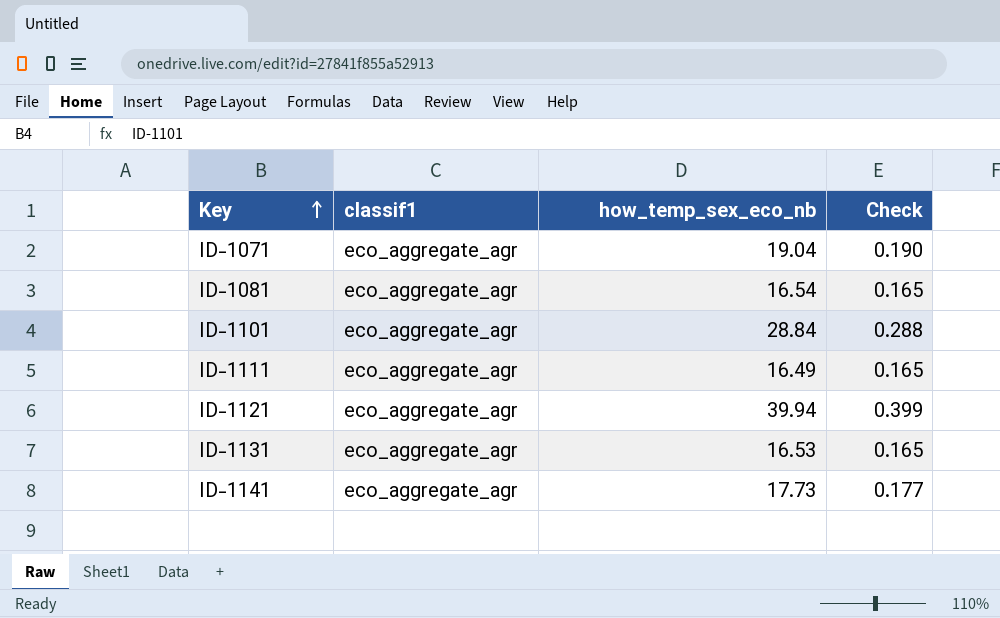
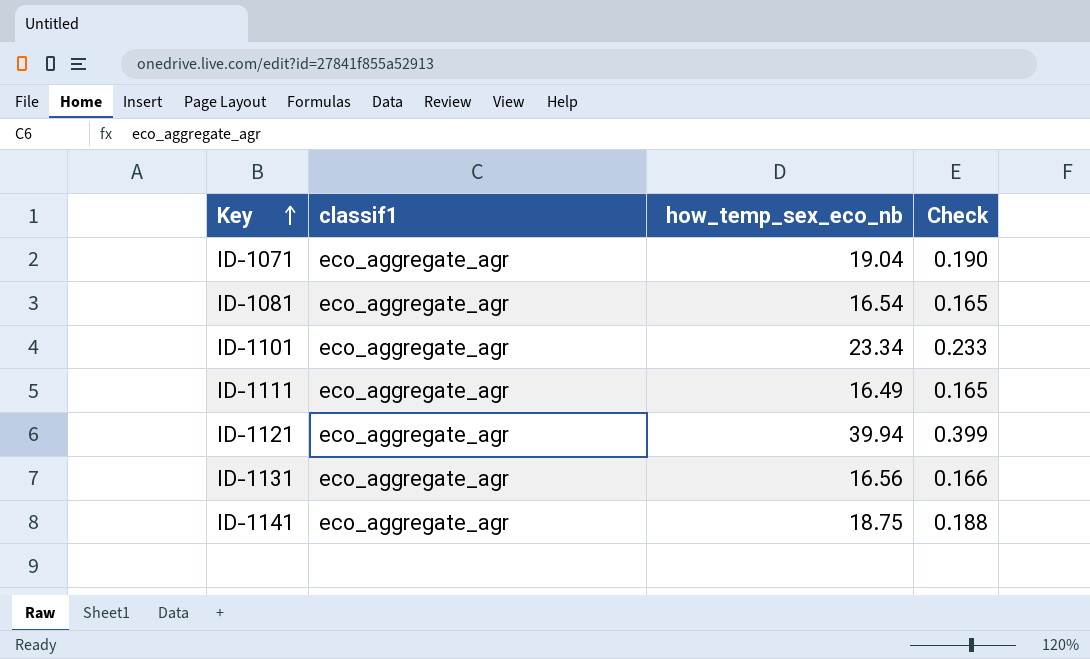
ID-1101 | how_temp_sex_eco_nb: 28.84 -> 23.34
ID-1101 | Check: 0.288 -> 0.233
ID-1131 | how_temp_sex_eco_nb: 16.53 -> 16.56
ID-1131 | Check: 0.165 -> 0.166
ID-1141 | how_temp_sex_eco_nb: 17.73 -> 18.75
ID-1141 | Check: 0.177 -> 0.188

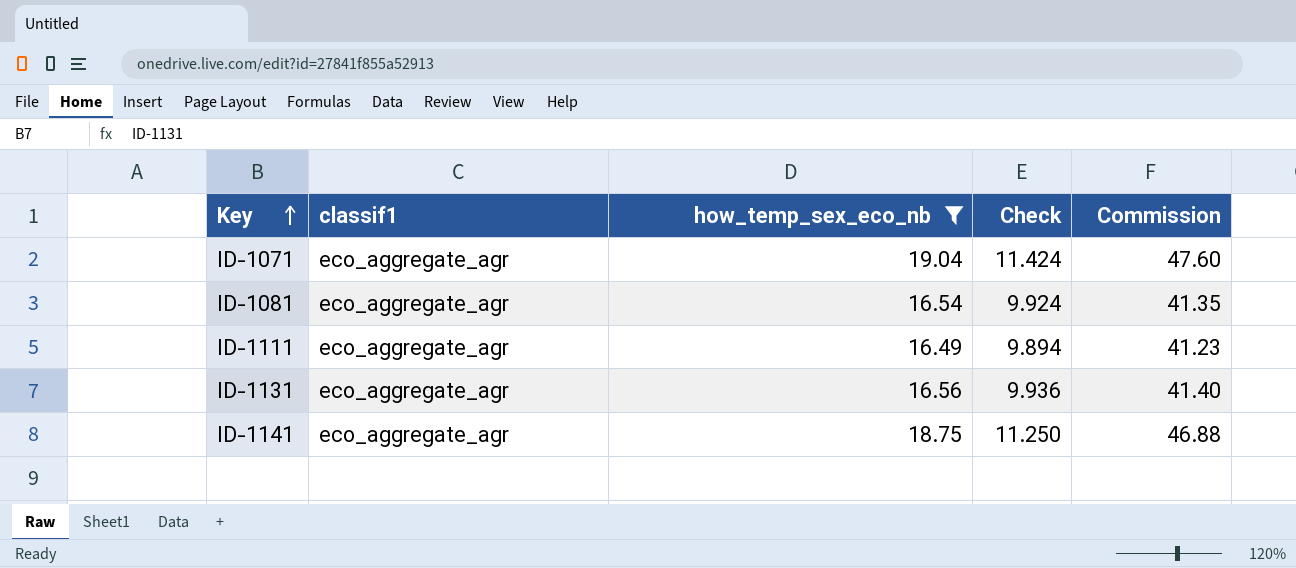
filter: none -> how_temp_sex_eco_nb <= 19.04
column Check | formula: [how_temp_sex_eco_nb] * 0.01 -> [how_temp_sex_eco_nb] * 0.6
column Commission | formula: none -> [how_temp_sex_eco_nb] * 2.5

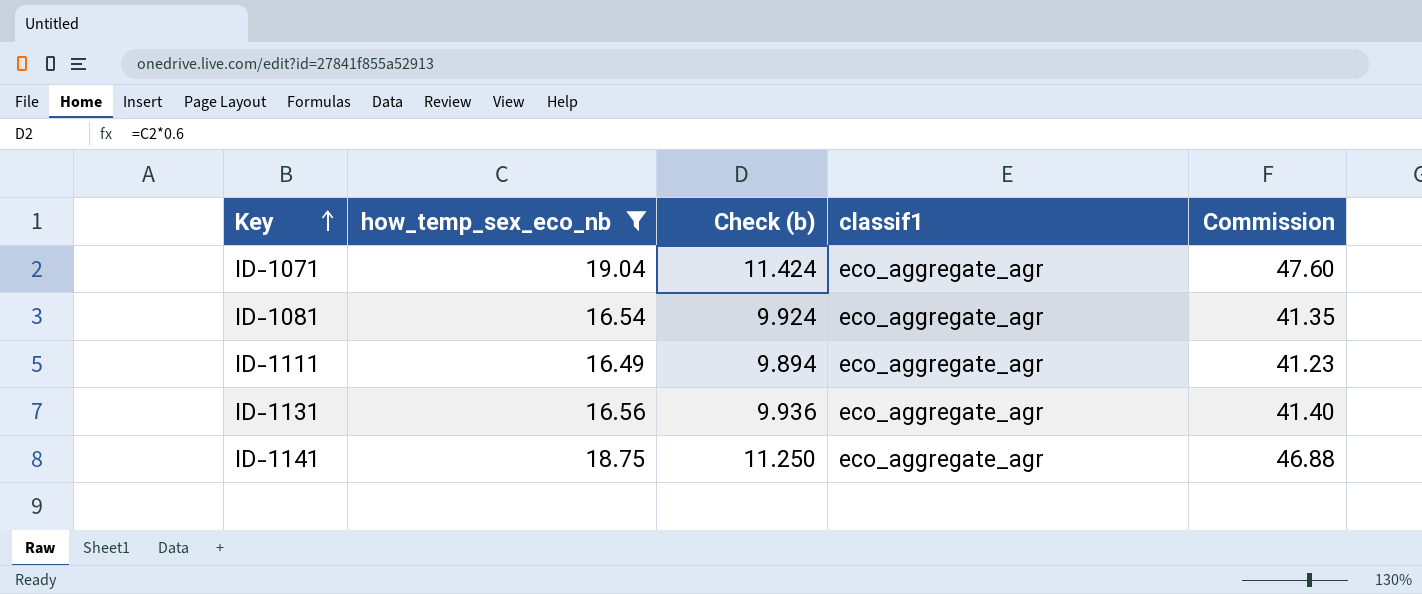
column name: Check -> Check (b)
column classif1 | position: 2 -> 4

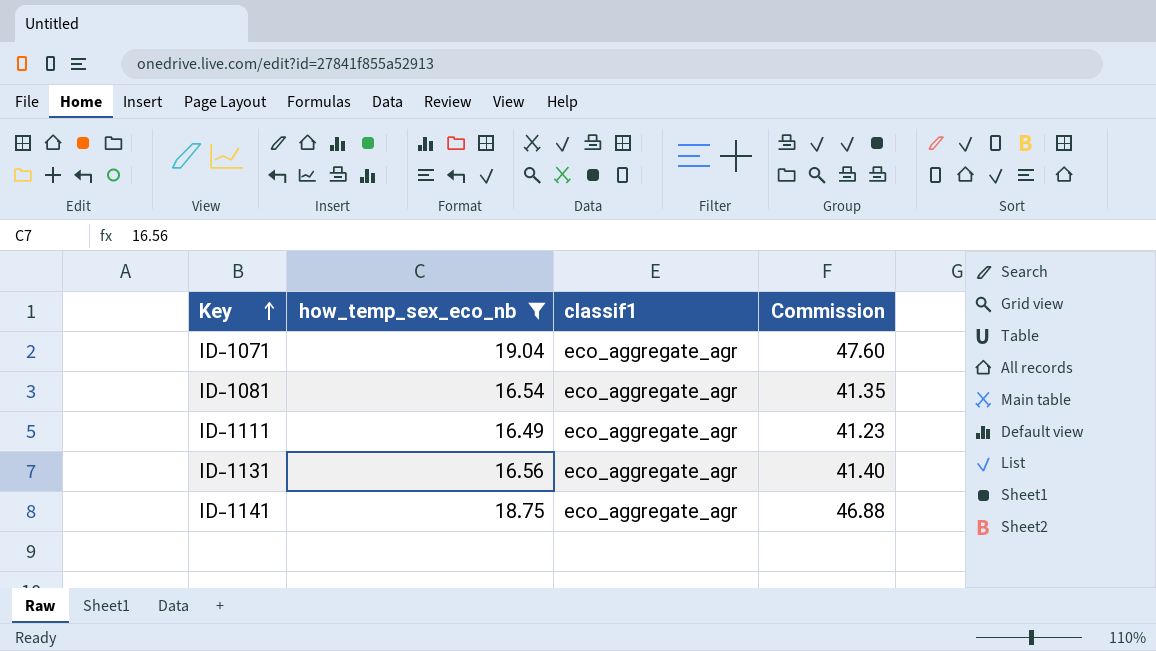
column Check (b) | formula: [how_temp_sex_eco_nb] * 0.6 -> none

